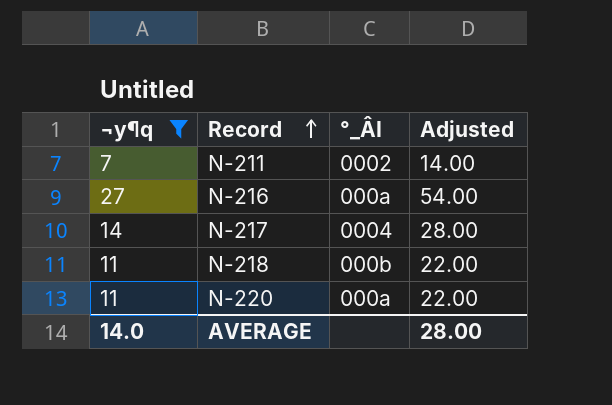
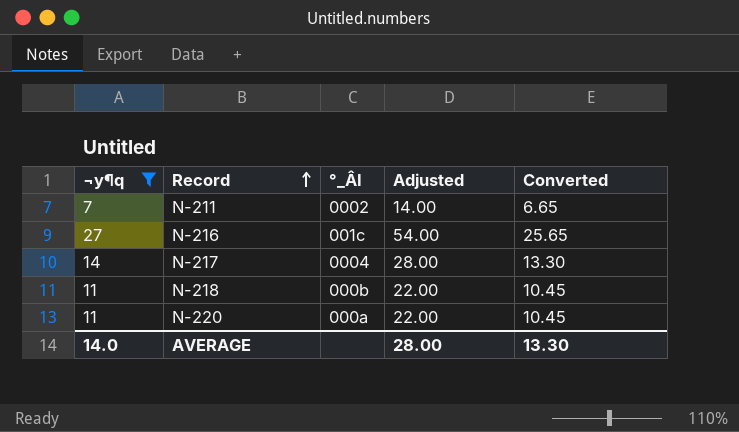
column Converted | formula: none -> [¬y¶q] * 0.95
N-216 | °_ÂI: 000a -> 001c

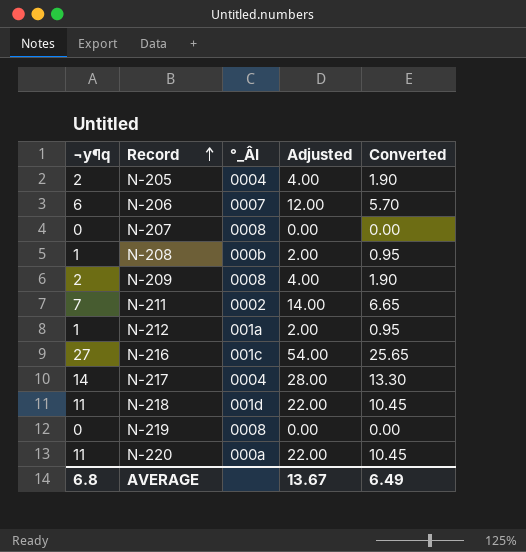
filter: ¬y¶q >= 7 -> none
N-218 | °_ÂI: 000b -> 001d
AVERAGE | ¬y¶q: 14.0 -> 6.8
AVERAGE | Adjusted: 28.00 -> 13.67
AVERAGE | Converted: 13.30 -> 6.49

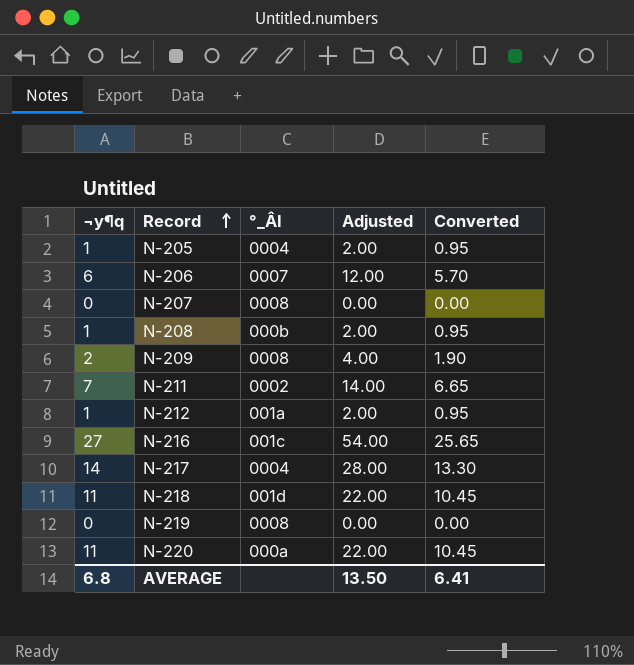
N-205 | ¬y¶q: 2 -> 1
N-205 | Adjusted: 4.00 -> 2.00
N-205 | Converted: 1.90 -> 0.95
AVERAGE | Adjusted: 13.67 -> 13.50
AVERAGE | Converted: 6.49 -> 6.41

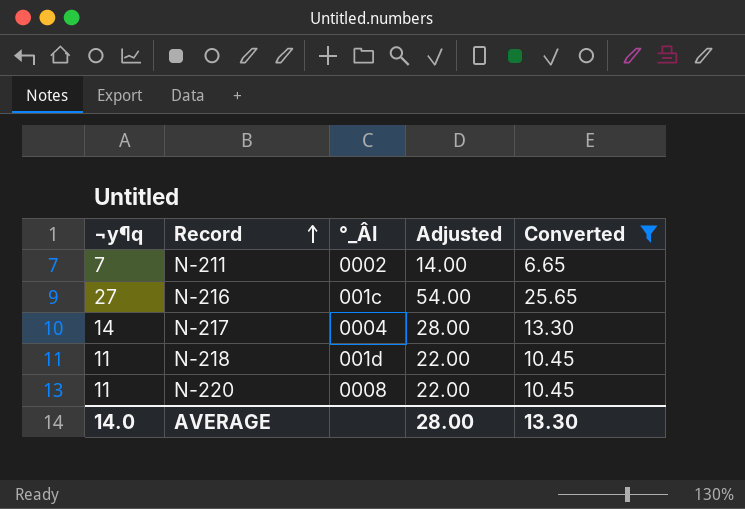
filter: none -> Converted >= 6.65
N-220 | °_ÂI: 000a -> 0008
AVERAGE | ¬y¶q: 6.8 -> 14.0
AVERAGE | Adjusted: 13.50 -> 28.00
AVERAGE | Converted: 6.41 -> 13.30

